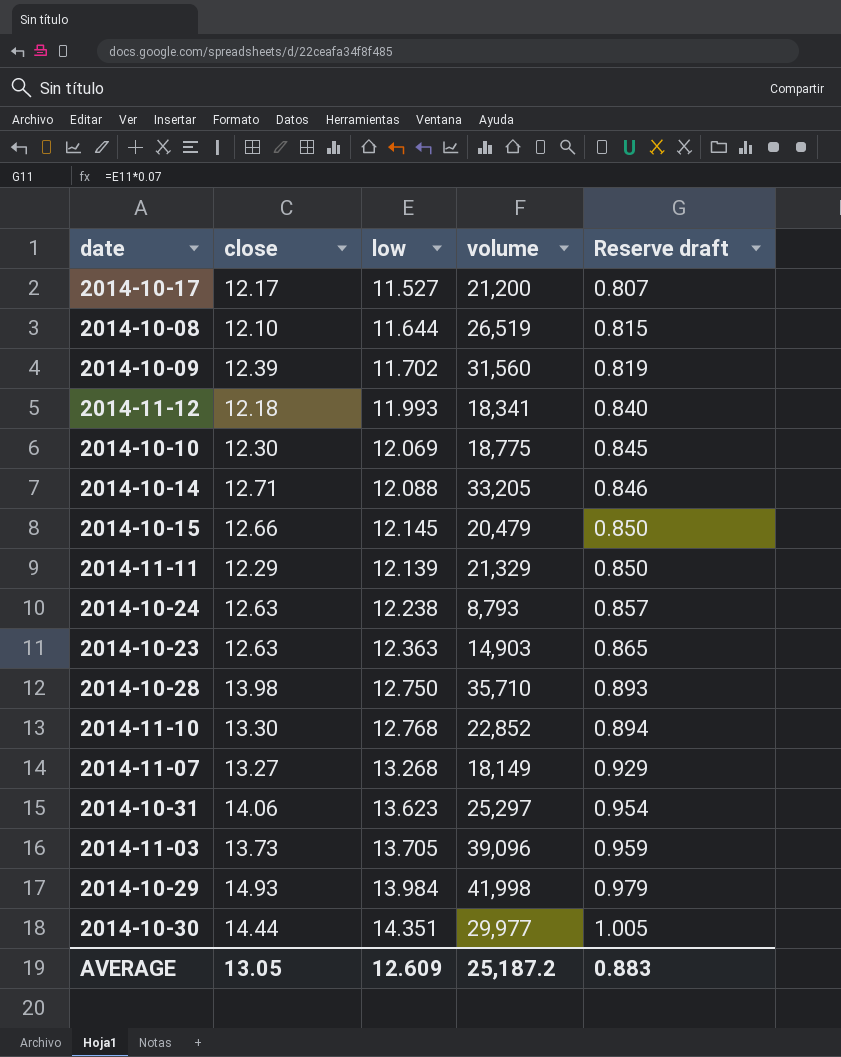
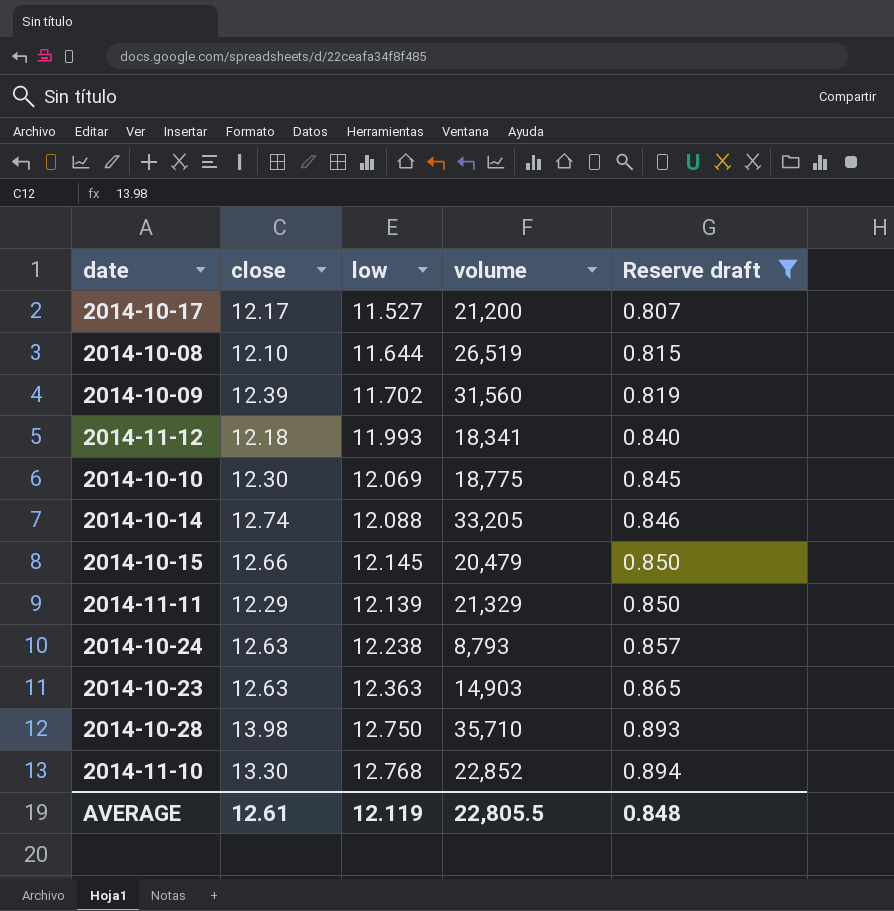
filter: none -> Reserve draft <= 0.894
2014-10-14 | close: 12.71 -> 12.74
AVERAGE | close: 13.05 -> 12.61
AVERAGE | low: 12.609 -> 12.119
AVERAGE | volume: 25,187.2 -> 22,805.5
AVERAGE | Reserve draft: 0.883 -> 0.848

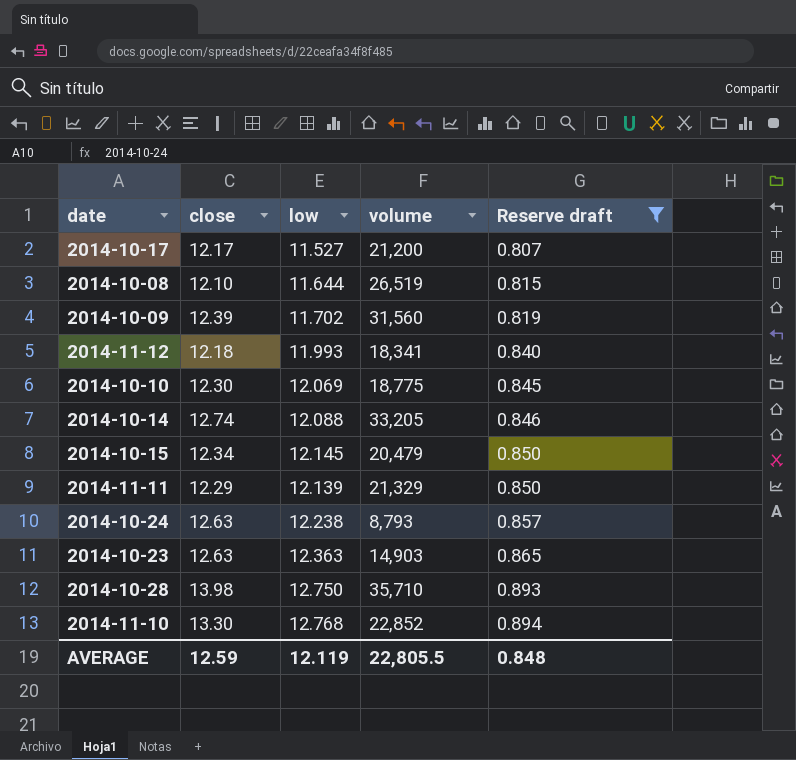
2014-10-15 | close: 12.66 -> 12.34
AVERAGE | close: 12.61 -> 12.59

